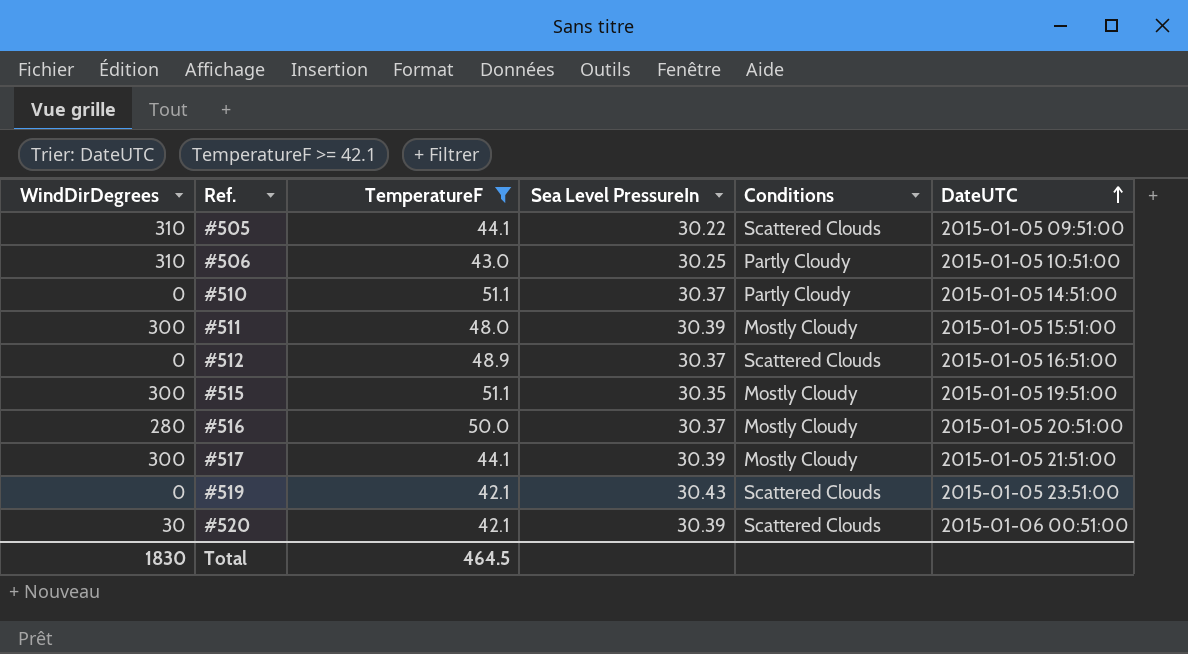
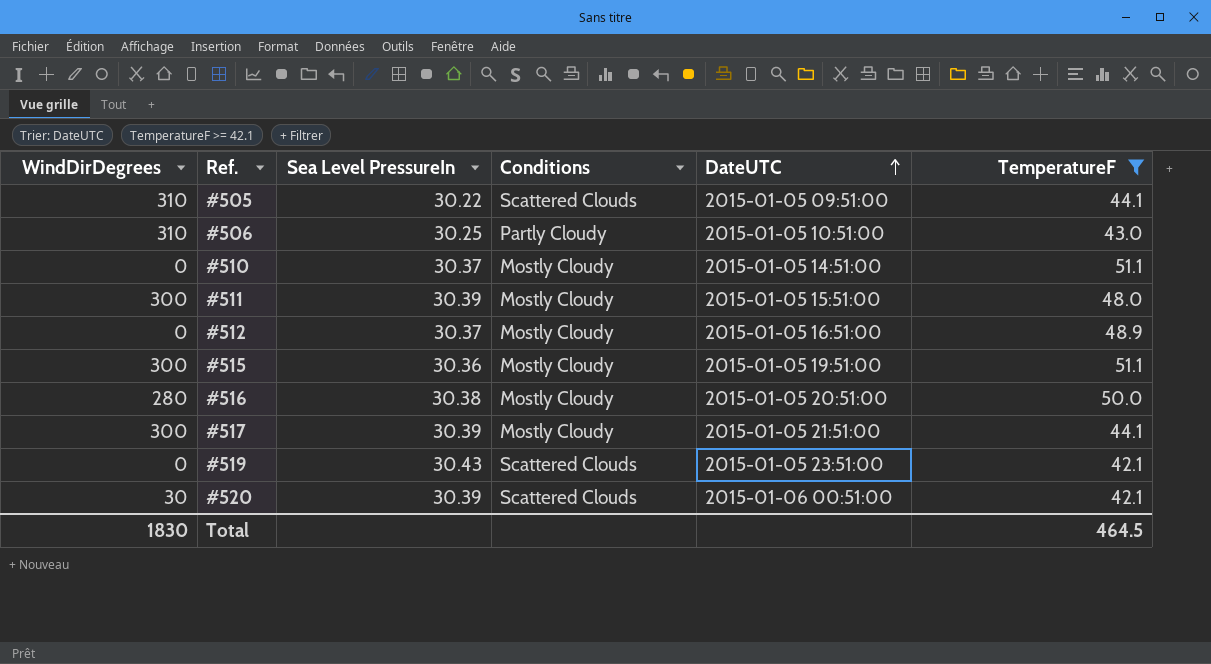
column TemperatureF | position: 3 -> 6
#510 | Conditions: Partly Cloudy -> Mostly Cloudy
#512 | Conditions: Scattered Clouds -> Mostly Cloudy
#515 | Sea Level PressureIn: 30.35 -> 30.36
#516 | Sea Level PressureIn: 30.37 -> 30.38

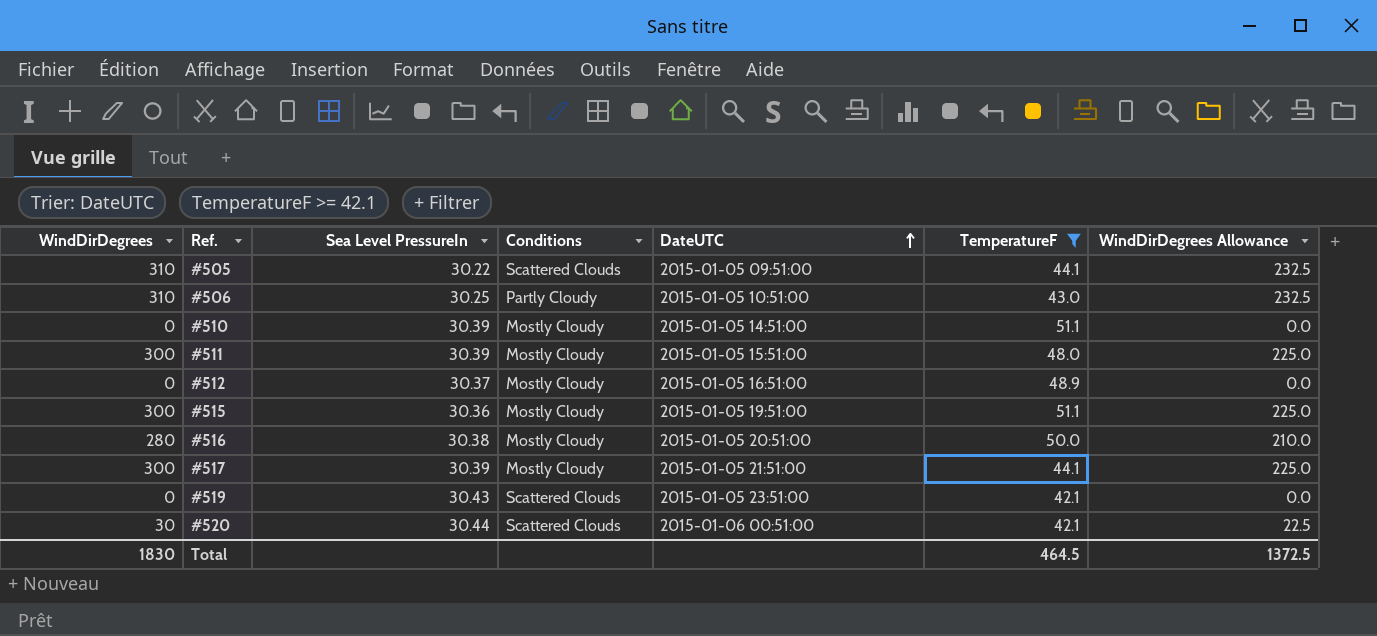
column WindDirDegrees Allowance | formula: none -> [WindDirDegrees] * 0.75
#510 | Sea Level PressureIn: 30.37 -> 30.39
#520 | Sea Level PressureIn: 30.39 -> 30.44

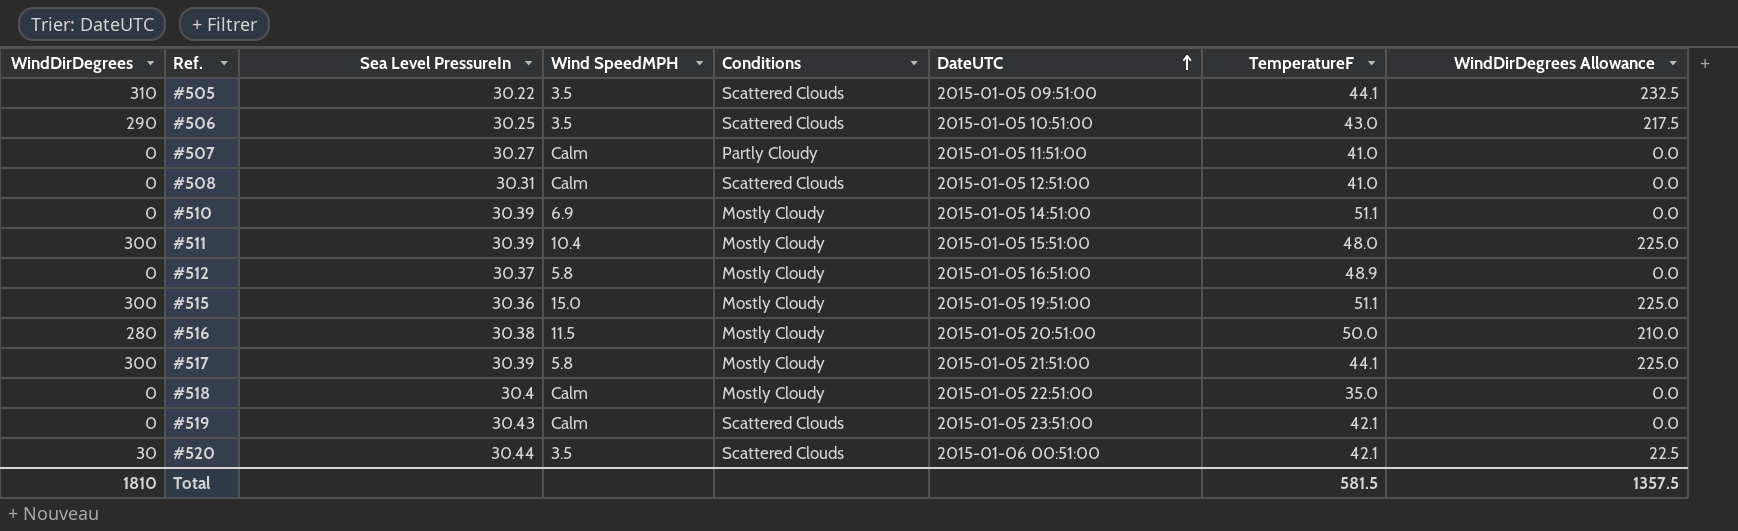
filter: TemperatureF >= 42.1 -> none
column Wind SpeedMPH | position: none -> 4
#506 | WindDirDegrees: 310 -> 290
#506 | Conditions: Partly Cloudy -> Scattered Clouds
#506 | WindDirDegrees Allowance: 232.5 -> 217.5
Total | WindDirDegrees: 1830 -> 1810
Total | TemperatureF: 464.5 -> 581.5
Total | WindDirDegrees Allowance: 1372.5 -> 1357.5

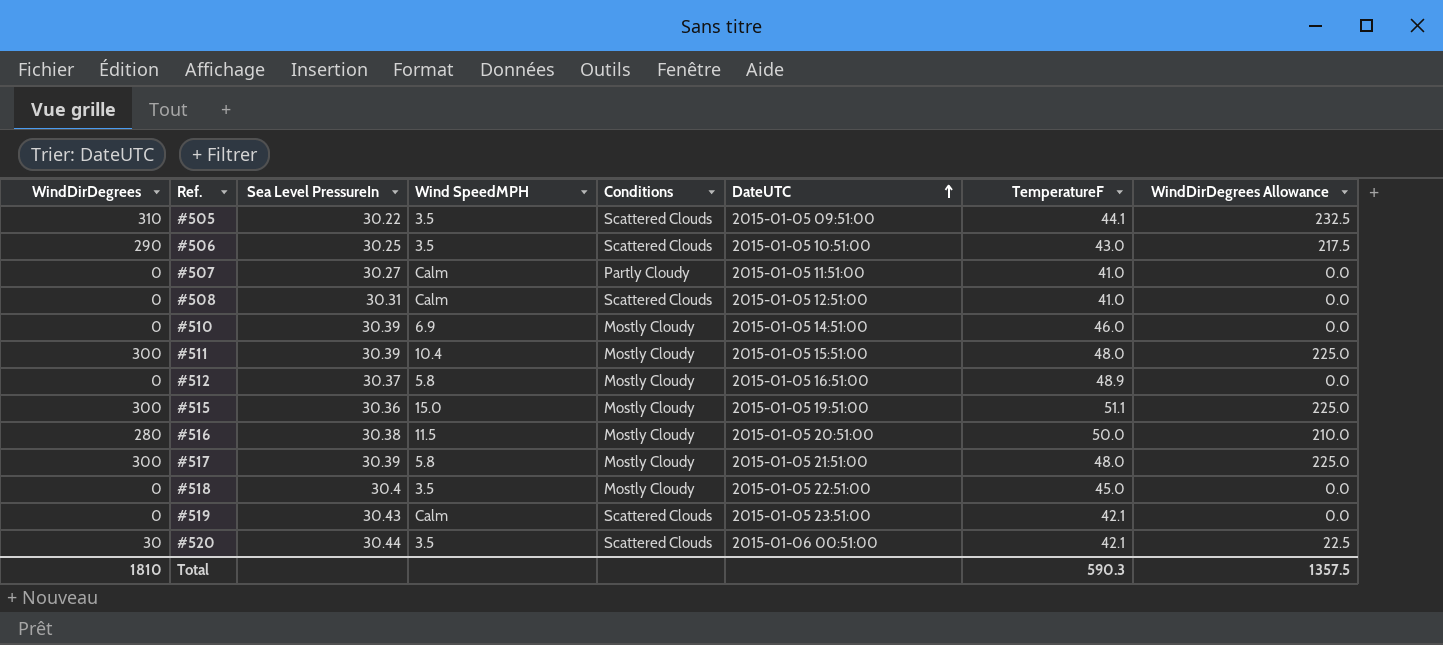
#510 | TemperatureF: 51.1 -> 46.0
#517 | TemperatureF: 44.1 -> 48.0
#518 | Wind SpeedMPH: Calm -> 3.5
#518 | TemperatureF: 35.0 -> 45.0
Total | TemperatureF: 581.5 -> 590.3

